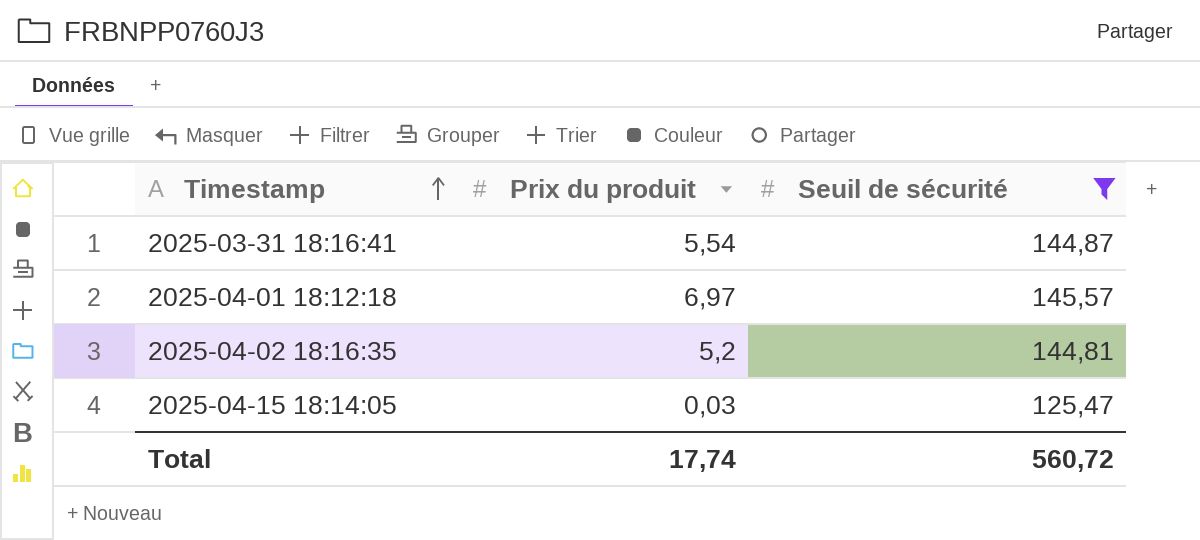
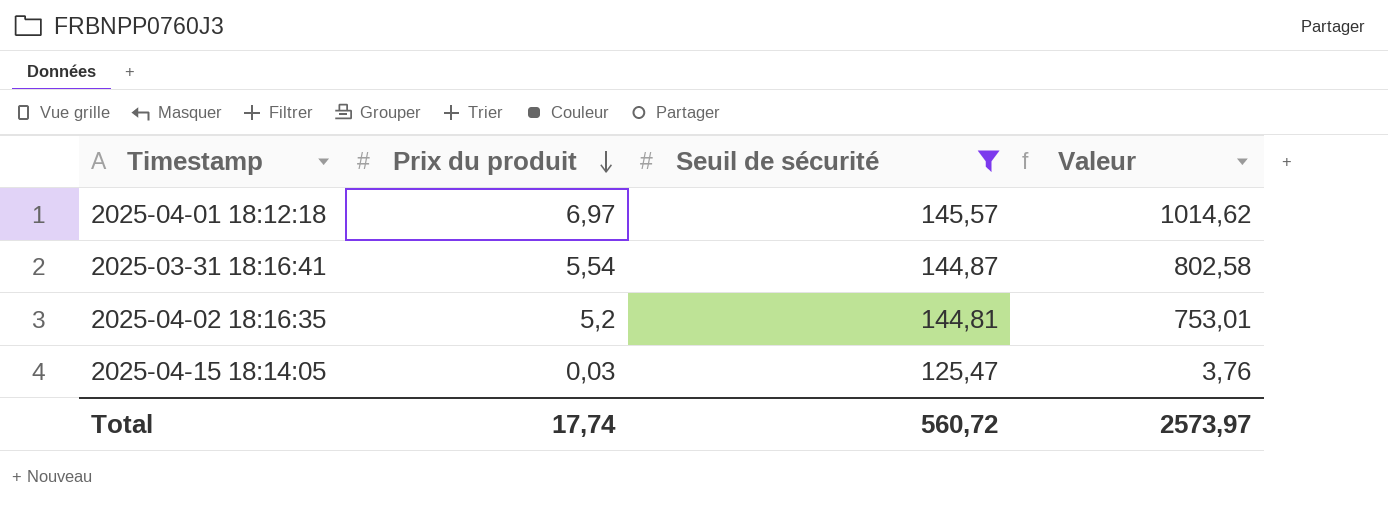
row order: Timestamp ascending -> Prix du produit descending
column Valeur | formula: none -> [Prix du produit] * [Seuil de sécurité]

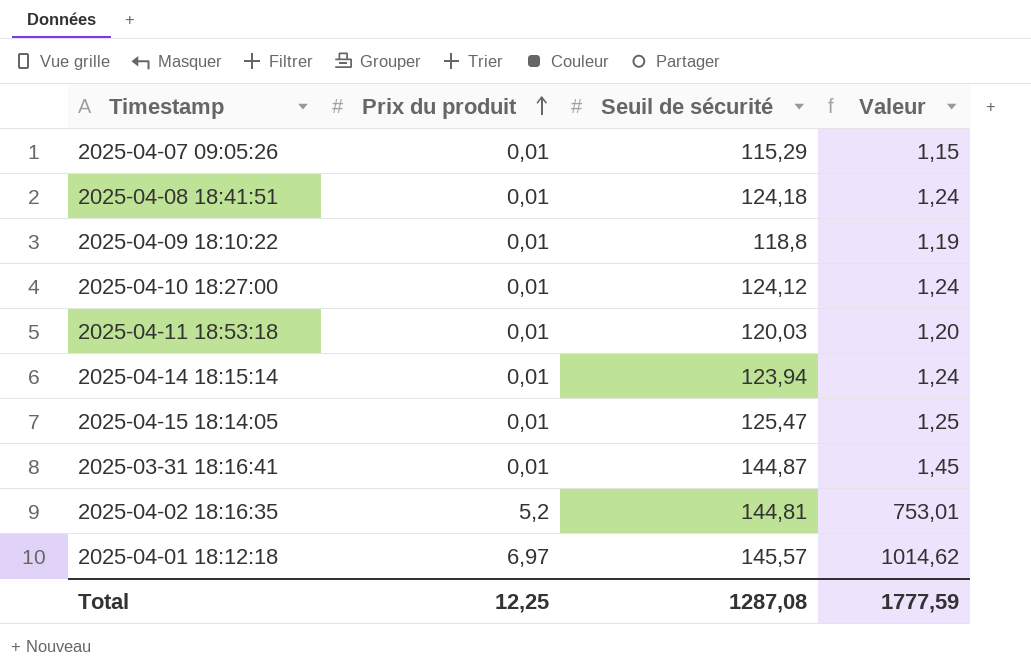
filter: Seuil de sécurité >= 125,47 -> none
row order: Prix du produit descending -> Prix du produit ascending
2025-04-15 18:14:05 | Prix du produit: 0,03 -> 0,01
2025-04-15 18:14:05 | Valeur: 3,76 -> 1,25
2025-03-31 18:16:41 | Prix du produit: 5,54 -> 0,01
2025-03-31 18:16:41 | Valeur: 802,58 -> 1,45
Total | Prix du produit: 17,74 -> 12,25
Total | Seuil de sécurité: 560,72 -> 1287,08
Total | Valeur: 2573,97 -> 1777,59

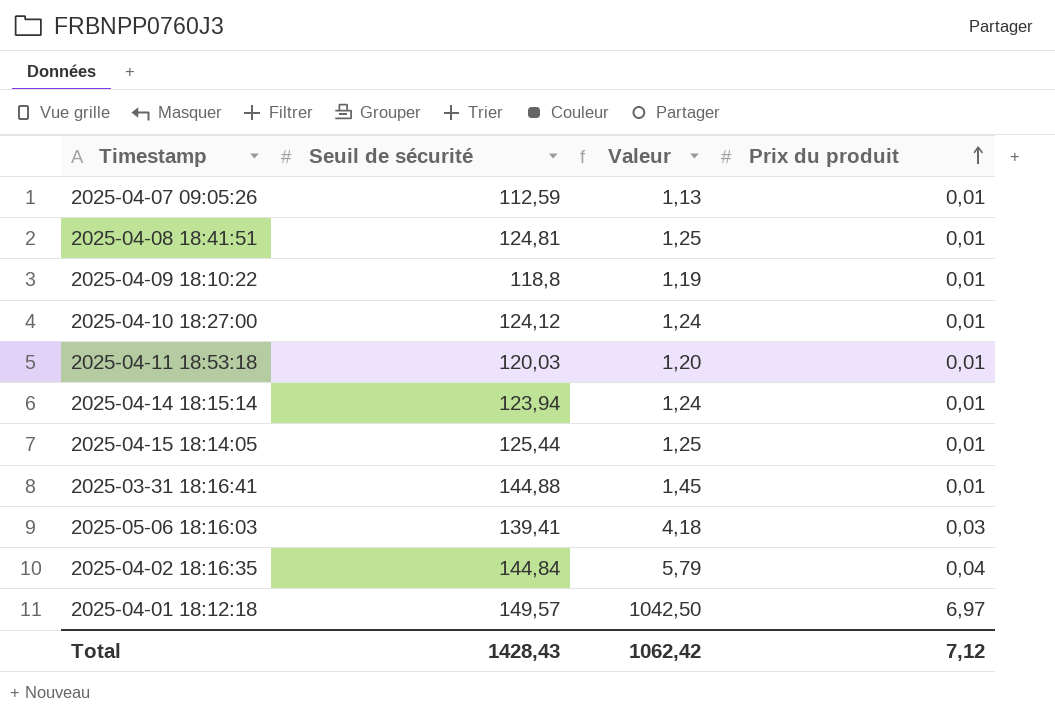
column Prix du produit | position: 2 -> 4
2025-04-07 09:05:26 | Seuil de sécurité: 115,29 -> 112,59
2025-04-07 09:05:26 | Valeur: 1,15 -> 1,13
2025-04-08 18:41:51 | Seuil de sécurité: 124,18 -> 124,81
2025-04-08 18:41:51 | Valeur: 1,24 -> 1,25
2025-04-15 18:14:05 | Seuil de sécurité: 125,47 -> 125,44
2025-03-31 18:16:41 | Seuil de sécurité: 144,87 -> 144,88
row 2025-05-06 18:16:03: none -> 139,41 | 4,18 | 0,03
2025-04-02 18:16:35 | Seuil de sécurité: 144,81 -> 144,84
2025-04-02 18:16:35 | Valeur: 753,01 -> 5,79
2025-04-02 18:16:35 | Prix du produit: 5,2 -> 0,04
2025-04-01 18:12:18 | Seuil de sécurité: 145,57 -> 149,57
2025-04-01 18:12:18 | Valeur: 1014,62 -> 1042,50
Total | Seuil de sécurité: 1287,08 -> 1428,43
Total | Valeur: 1777,59 -> 1062,42
Total | Prix du produit: 12,25 -> 7,12

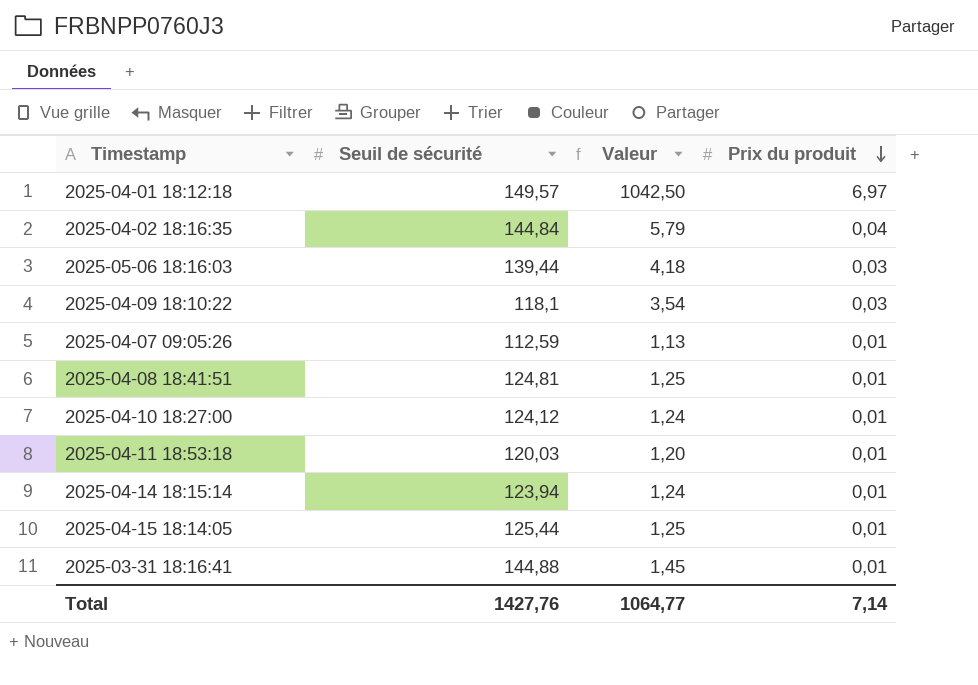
row order: Prix du produit ascending -> Prix du produit descending
2025-05-06 18:16:03 | Seuil de sécurité: 139,41 -> 139,44
2025-04-09 18:10:22 | Seuil de sécurité: 118,8 -> 118,1
2025-04-09 18:10:22 | Valeur: 1,19 -> 3,54
2025-04-09 18:10:22 | Prix du produit: 0,01 -> 0,03
Total | Seuil de sécurité: 1428,43 -> 1427,76
Total | Valeur: 1062,42 -> 1064,77
Total | Prix du produit: 7,12 -> 7,14

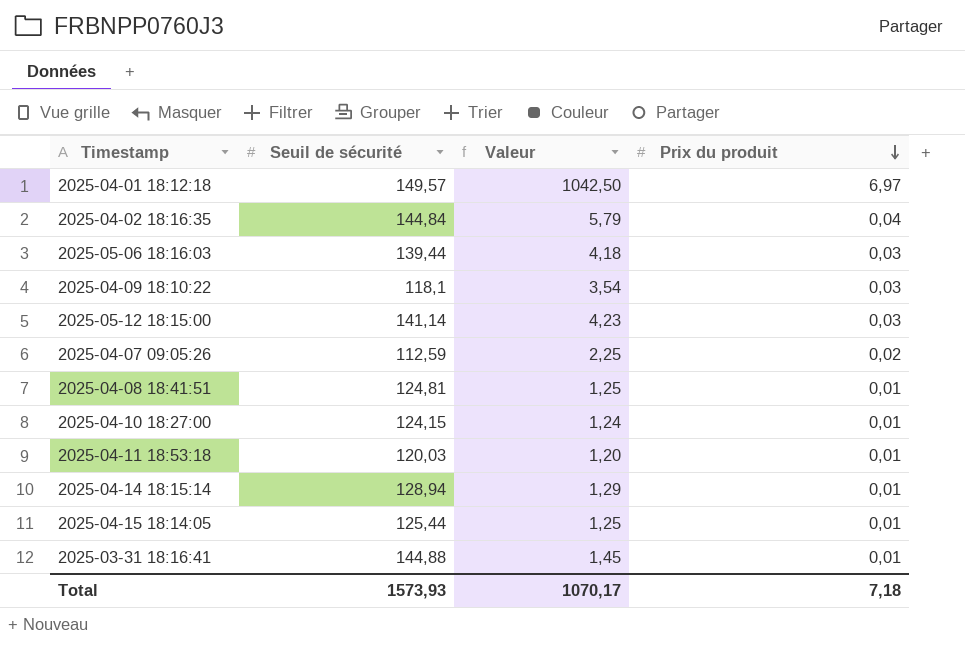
row 2025-05-12 18:15:00: none -> 141,14 | 4,23 | 0,03
2025-04-07 09:05:26 | Valeur: 1,13 -> 2,25
2025-04-07 09:05:26 | Prix du produit: 0,01 -> 0,02
2025-04-10 18:27:00 | Seuil de sécurité: 124,12 -> 124,15
2025-04-14 18:15:14 | Seuil de sécurité: 123,94 -> 128,94
2025-04-14 18:15:14 | Valeur: 1,24 -> 1,29
Total | Seuil de sécurité: 1427,76 -> 1573,93
Total | Valeur: 1064,77 -> 1070,17
Total | Prix du produit: 7,14 -> 7,18

